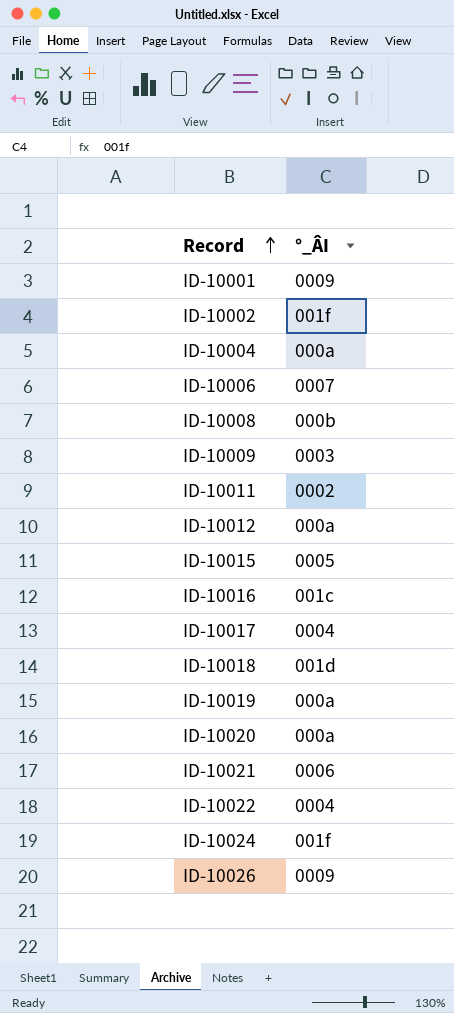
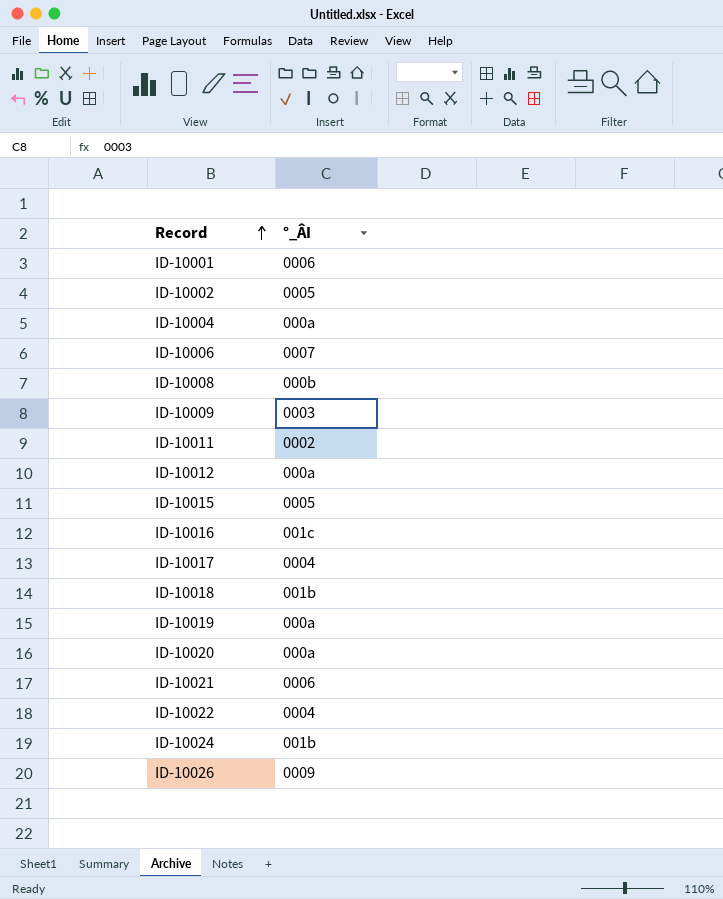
ID-10001 | °_ÂI: 0009 -> 0006
ID-10002 | °_ÂI: 001f -> 0005
ID-10018 | °_ÂI: 001d -> 001b
ID-10024 | °_ÂI: 001f -> 001b

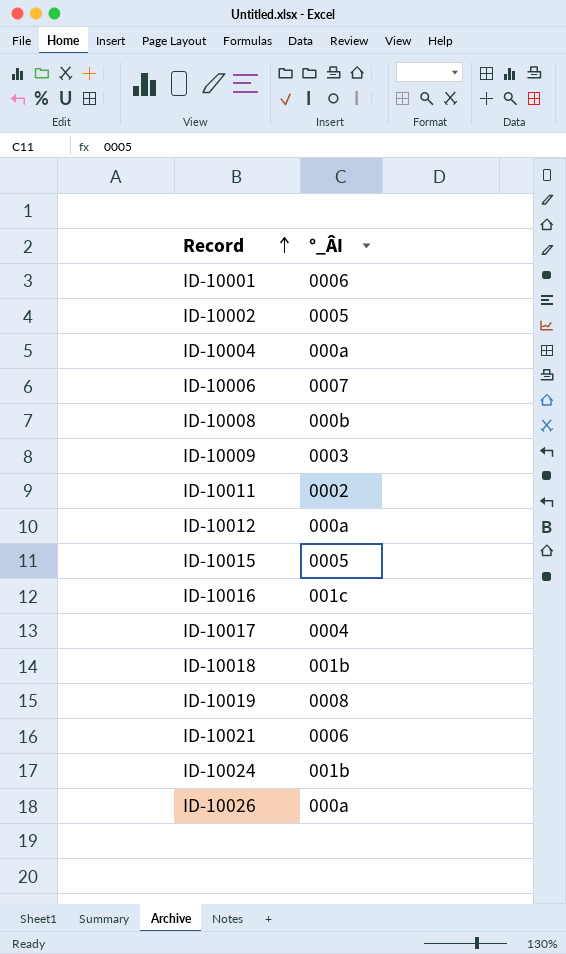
row ID-10020: 000a -> none
row ID-10022: 0004 -> none
ID-10019 | °_ÂI: 000a -> 0008
ID-10026 | °_ÂI: 0009 -> 000a

